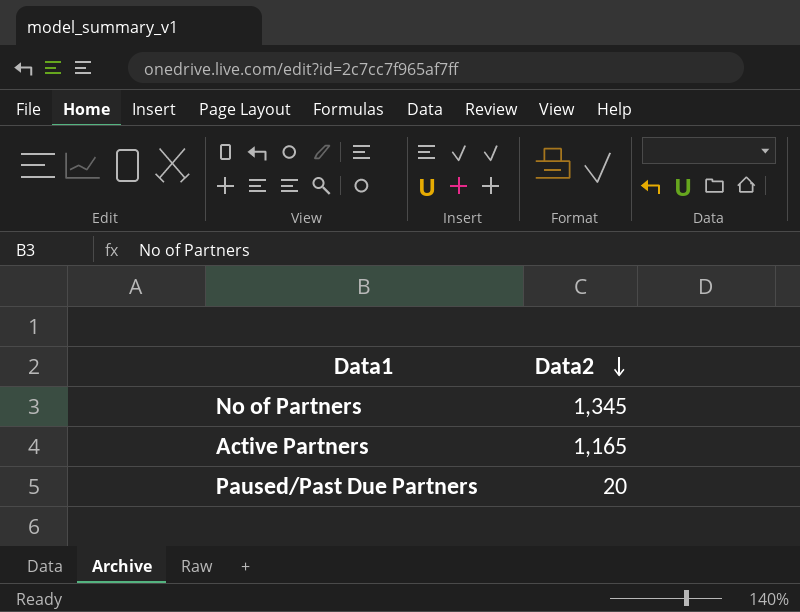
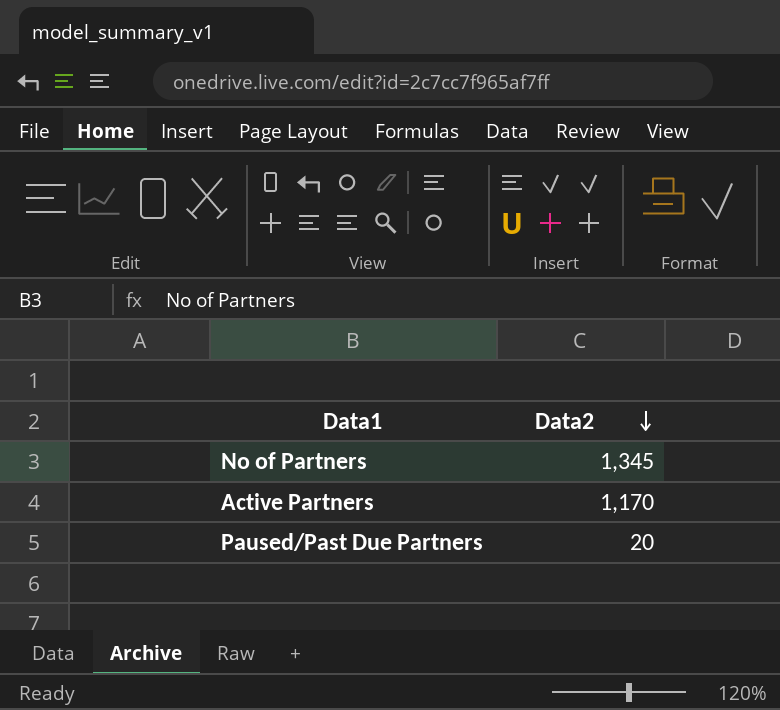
Active Partners | Data2: 1,165 -> 1,170

